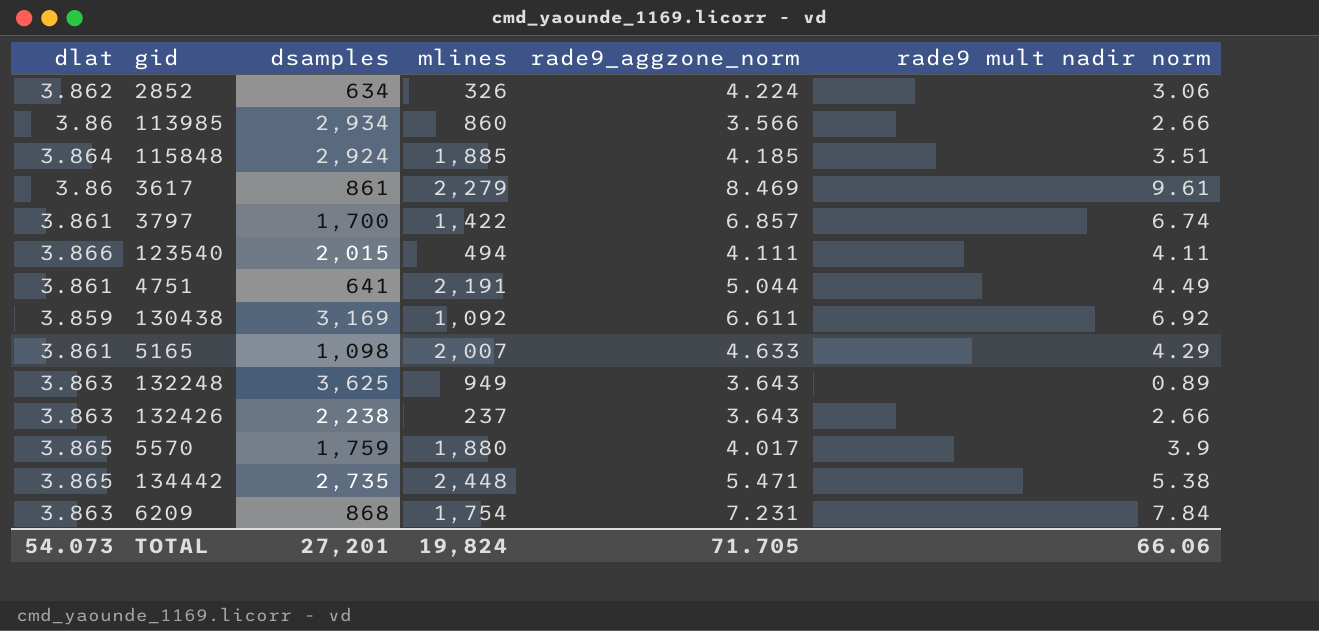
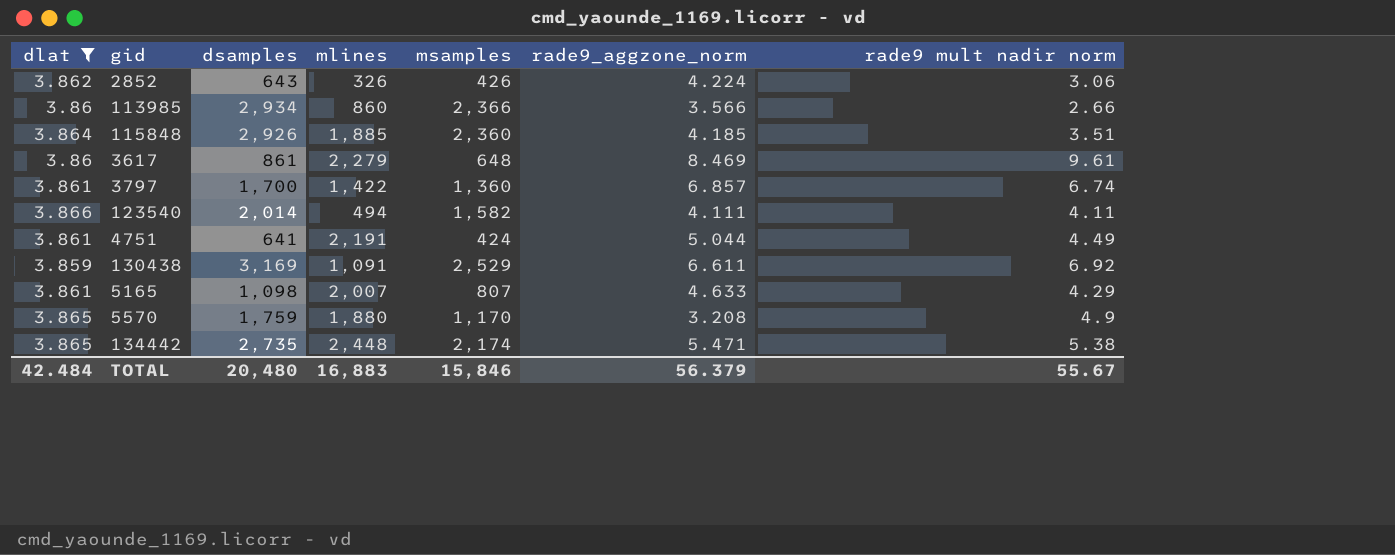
filter: none -> dlat != 3.863
column msamples | position: none -> 5
2852 | dsamples: 634 -> 643
115848 | dsamples: 2,924 -> 2,926
123540 | dsamples: 2,015 -> 2,014
130438 | mlines: 1,092 -> 1,091
5570 | rade9_aggzone_norm: 4.017 -> 3.208
5570 | rade9 mult nadir norm: 3.9 -> 4.9
TOTAL | dlat: 54.073 -> 42.484
TOTAL | dsamples: 27,201 -> 20,480
TOTAL | mlines: 19,824 -> 16,883
TOTAL | rade9_aggzone_norm: 71.705 -> 56.379
TOTAL | rade9 mult nadir norm: 66.06 -> 55.67

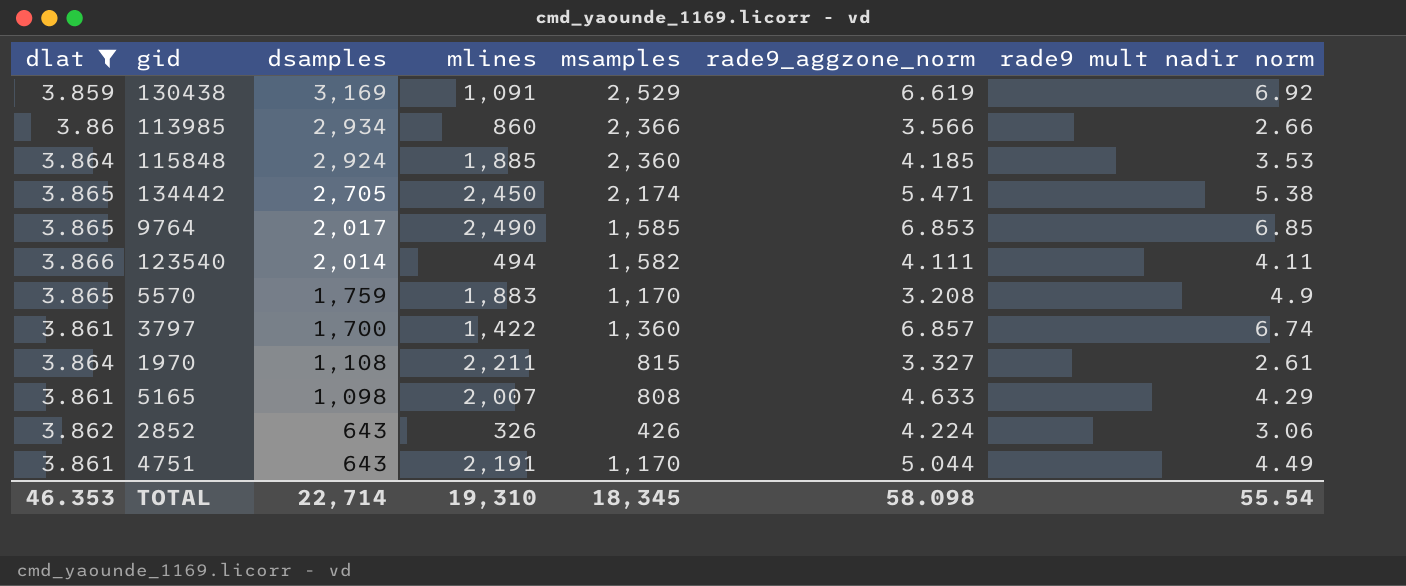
row order: none -> dsamples descending
row 3617: 3.86 | 861 | 2,279 | 648 | 8.469 | 9.61 -> none
130438 | rade9_aggzone_norm: 6.611 -> 6.619
115848 | dsamples: 2,926 -> 2,924
115848 | rade9 mult nadir norm: 3.51 -> 3.53
134442 | dsamples: 2,735 -> 2,705
134442 | mlines: 2,448 -> 2,450
row 9764: none -> 3.865 | 2,017 | 2,490 | 1,585 | 6.853 | 6.85
5570 | mlines: 1,880 -> 1,883
row 1970: none -> 3.864 | 1,108 | 2,211 | 815 | 3.327 | 2.61
5165 | msamples: 807 -> 808
4751 | dsamples: 641 -> 643
4751 | msamples: 424 -> 1,170
TOTAL | dlat: 42.484 -> 46.353
TOTAL | dsamples: 20,480 -> 22,714
TOTAL | mlines: 16,883 -> 19,310
TOTAL | msamples: 15,846 -> 18,345
TOTAL | rade9_aggzone_norm: 56.379 -> 58.098
TOTAL | rade9 mult nadir norm: 55.67 -> 55.54

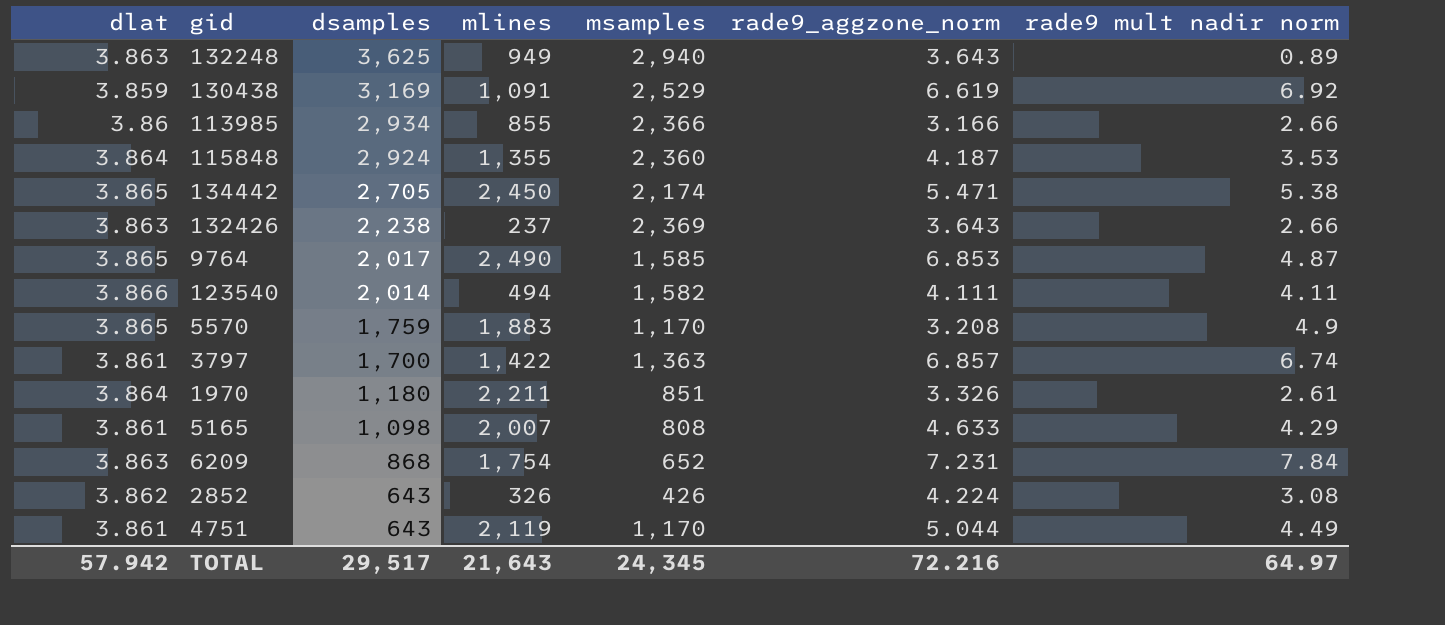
filter: dlat != 3.863 -> none
113985 | mlines: 860 -> 855
113985 | rade9_aggzone_norm: 3.566 -> 3.166
115848 | mlines: 1,885 -> 1,355
115848 | rade9_aggzone_norm: 4.185 -> 4.187
9764 | rade9 mult nadir norm: 6.85 -> 4.87
3797 | msamples: 1,360 -> 1,363
1970 | dsamples: 1,108 -> 1,180
1970 | msamples: 815 -> 851
1970 | rade9_aggzone_norm: 3.327 -> 3.326
2852 | rade9 mult nadir norm: 3.06 -> 3.08
4751 | mlines: 2,191 -> 2,119
TOTAL | dlat: 46.353 -> 57.942
TOTAL | dsamples: 22,714 -> 29,517
TOTAL | mlines: 19,310 -> 21,643
TOTAL | msamples: 18,345 -> 24,345
TOTAL | rade9_aggzone_norm: 58.098 -> 72.216
TOTAL | rade9 mult nadir norm: 55.54 -> 64.97

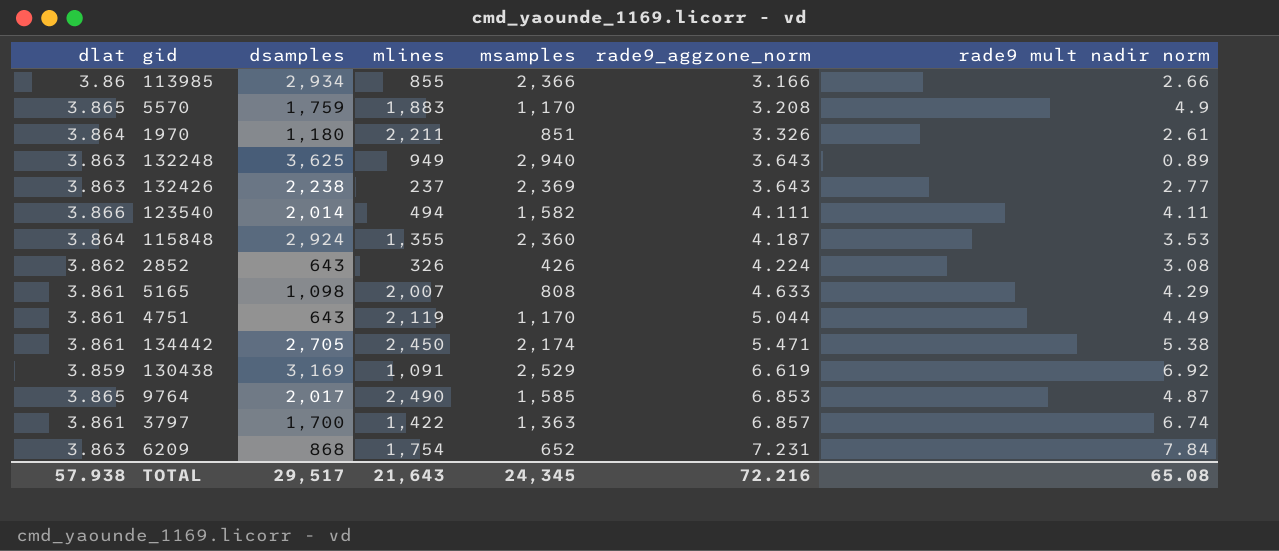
row order: dsamples descending -> rade9_aggzone_norm ascending
132426 | rade9 mult nadir norm: 2.66 -> 2.77
134442 | dlat: 3.865 -> 3.861
TOTAL | dlat: 57.942 -> 57.938
TOTAL | rade9 mult nadir norm: 64.97 -> 65.08

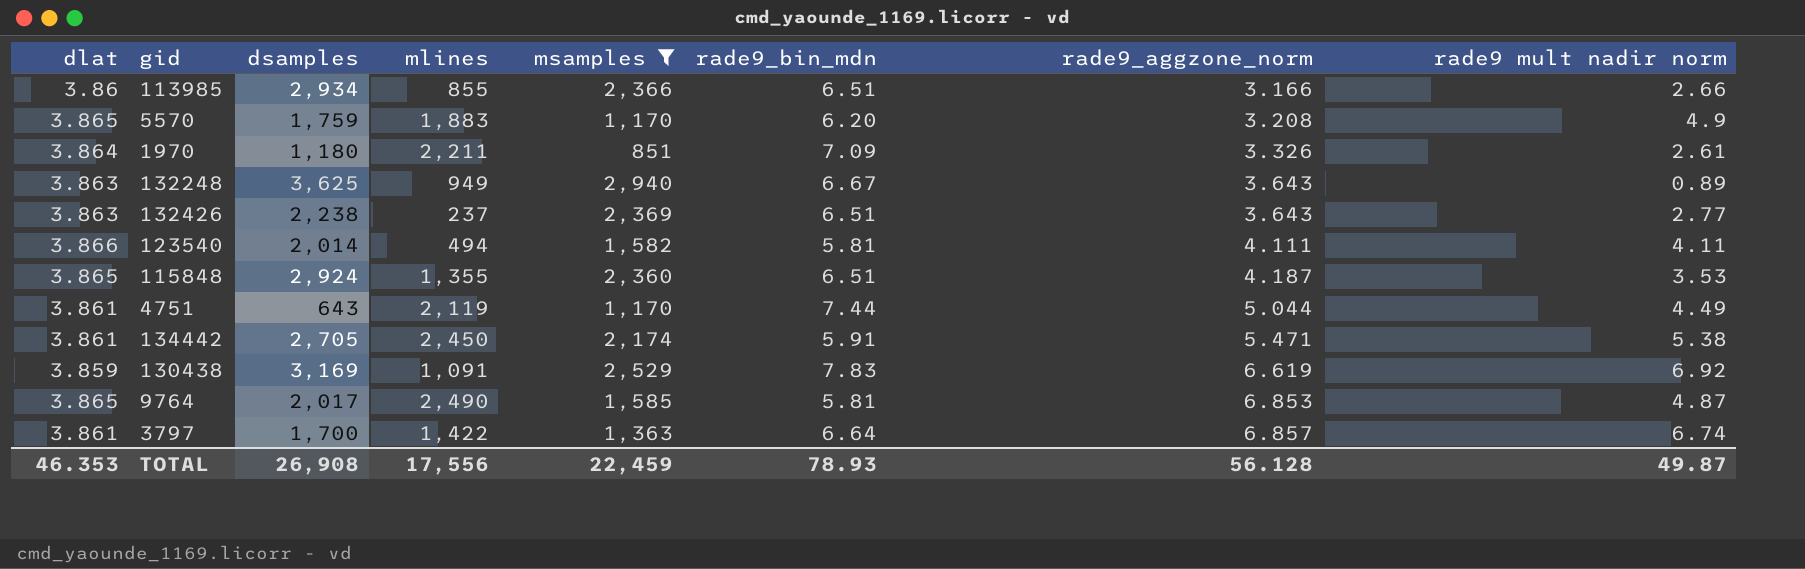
filter: none -> msamples >= 851
column rade9_bin_mdn | position: none -> 6
115848 | dlat: 3.864 -> 3.865
TOTAL | dlat: 57.938 -> 46.353
TOTAL | dsamples: 29,517 -> 26,908
TOTAL | mlines: 21,643 -> 17,556
TOTAL | msamples: 24,345 -> 22,459
TOTAL | rade9_aggzone_norm: 72.216 -> 56.128
TOTAL | rade9 mult nadir norm: 65.08 -> 49.87

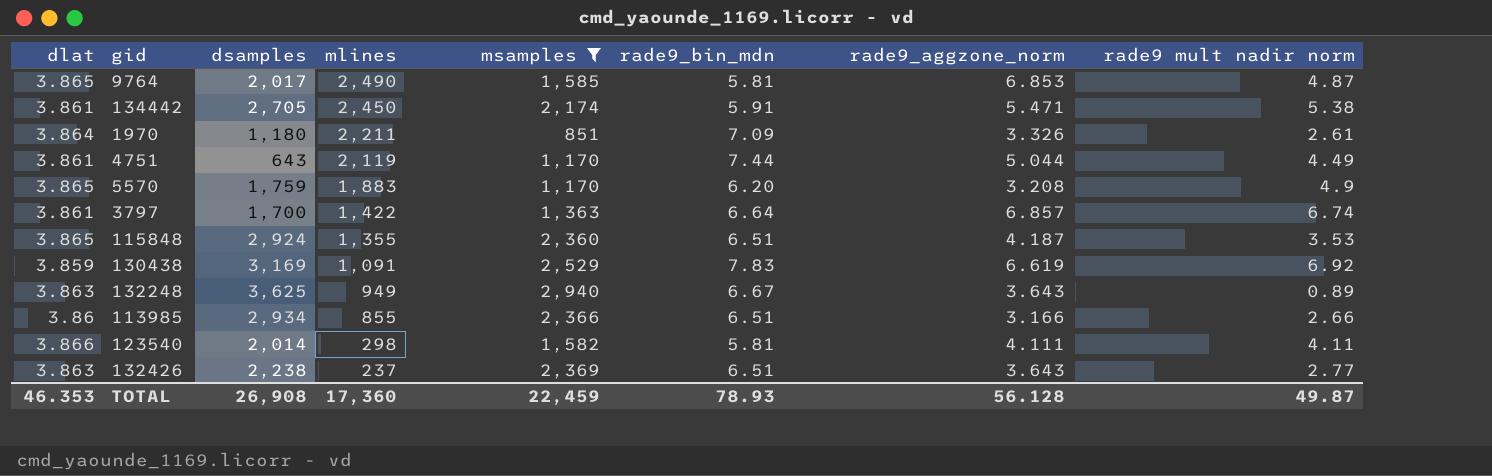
row order: rade9_aggzone_norm ascending -> mlines descending
123540 | mlines: 494 -> 298
TOTAL | mlines: 17,556 -> 17,360

